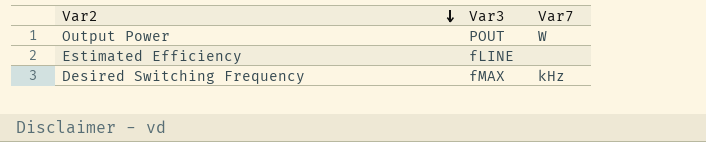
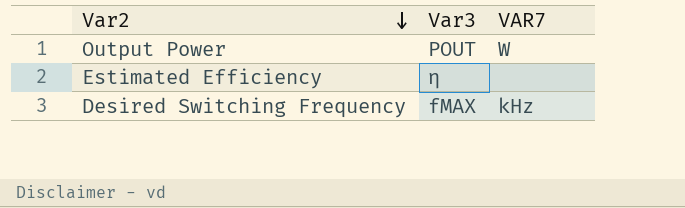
column name: Var7 -> VAR7
Estimated Efficiency | Var3: fLINE -> η

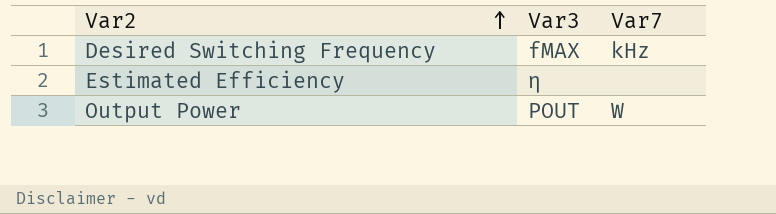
row order: Var2 descending -> Var2 ascending
column name: VAR7 -> Var7

